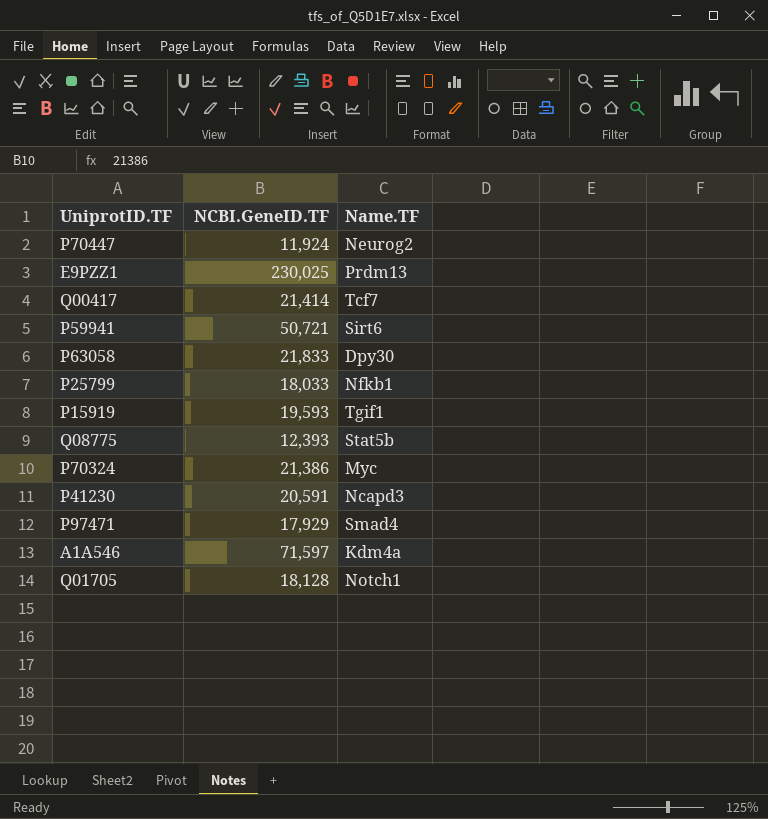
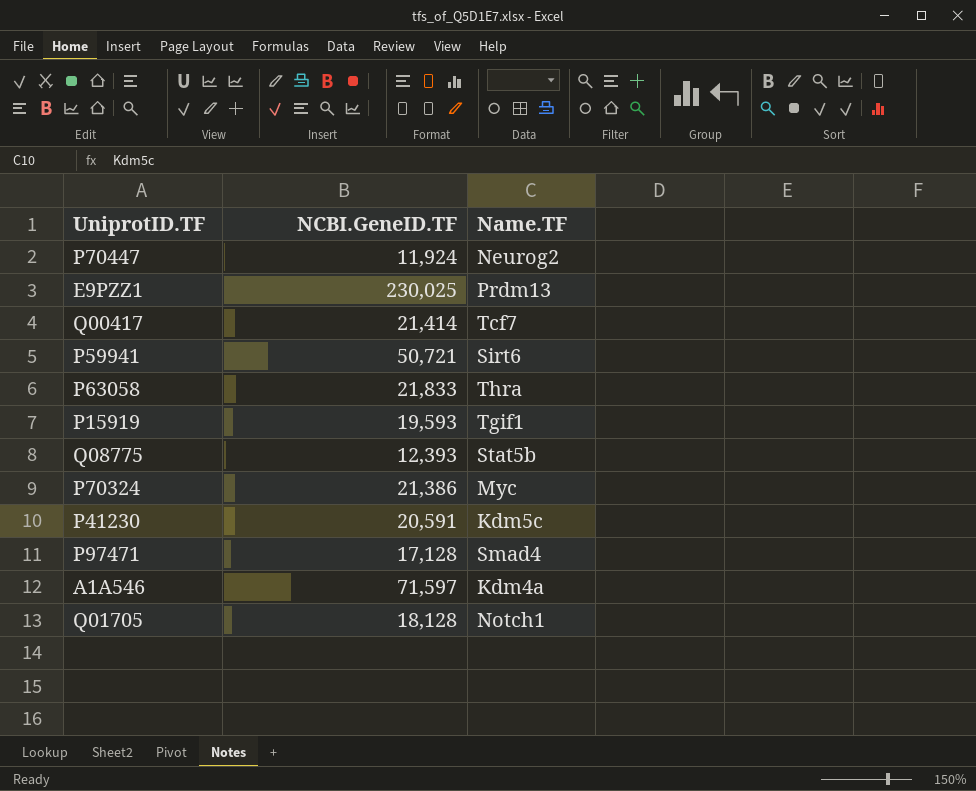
row P25799: 18,033 | Nfkb1 -> none
P63058 | Name.TF: Dpy30 -> Thra
P41230 | Name.TF: Ncapd3 -> Kdm5c
P97471 | NCBI.GeneID.TF: 17,929 -> 17,128

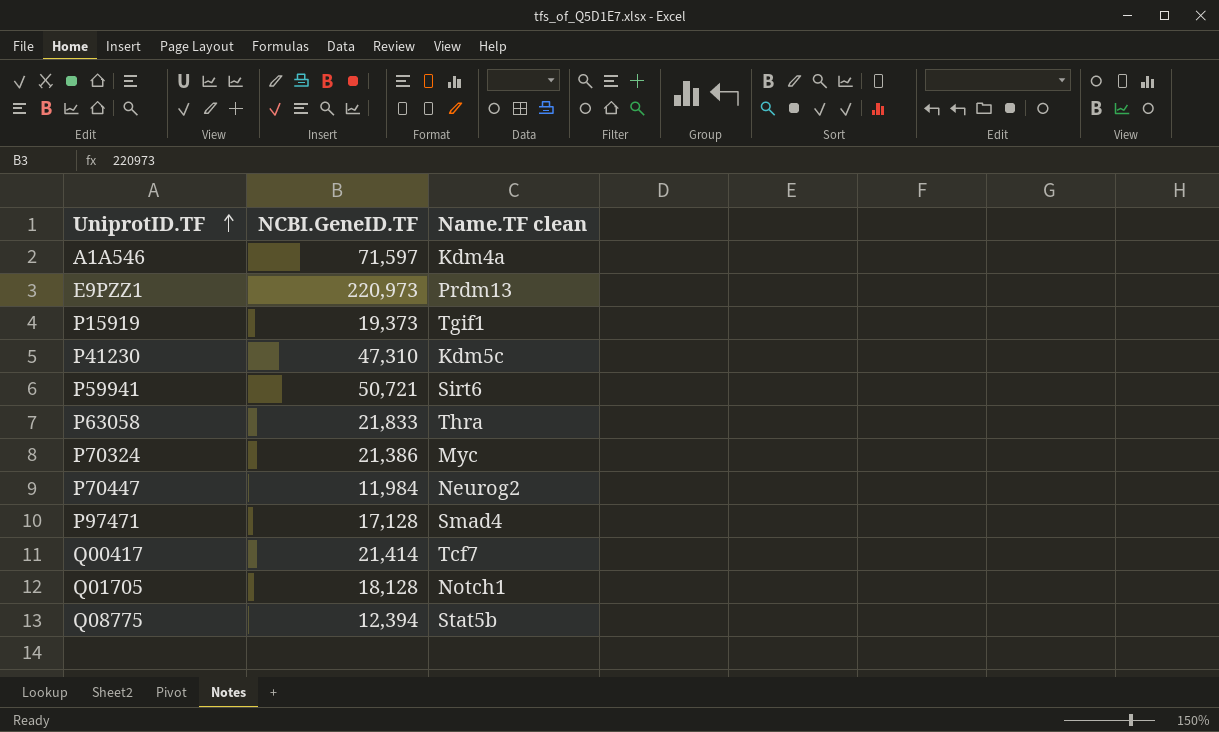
row order: none -> UniprotID.TF ascending
column name: Name.TF -> Name.TF clean
E9PZZ1 | NCBI.GeneID.TF: 230,025 -> 220,973
P15919 | NCBI.GeneID.TF: 19,593 -> 19,373
P41230 | NCBI.GeneID.TF: 20,591 -> 47,310
P70447 | NCBI.GeneID.TF: 11,924 -> 11,984
Q08775 | NCBI.GeneID.TF: 12,393 -> 12,394

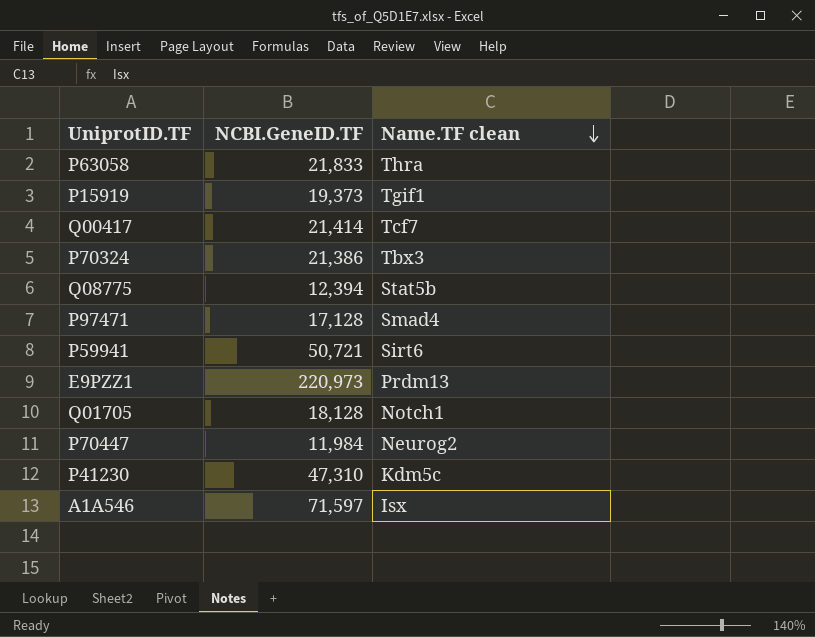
row order: UniprotID.TF ascending -> Name.TF clean descending
P70324 | Name.TF clean: Myc -> Tbx3
A1A546 | Name.TF clean: Kdm4a -> Isx

